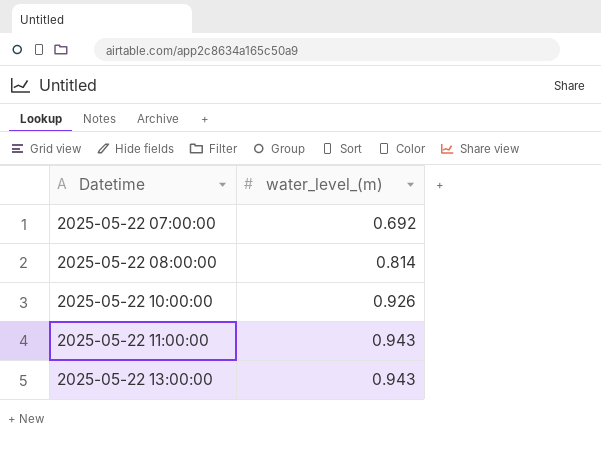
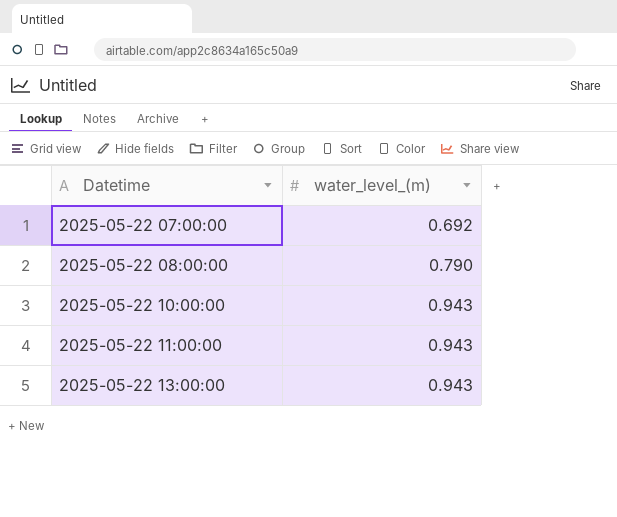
2025-05-22 08:00:00 | water_level_(m): 0.814 -> 0.790
2025-05-22 10:00:00 | water_level_(m): 0.926 -> 0.943

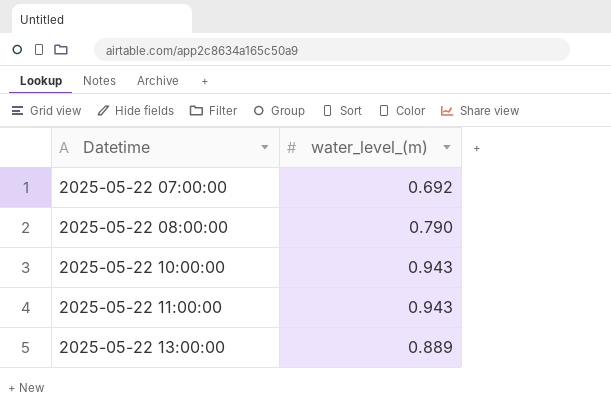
2025-05-22 13:00:00 | water_level_(m): 0.943 -> 0.889

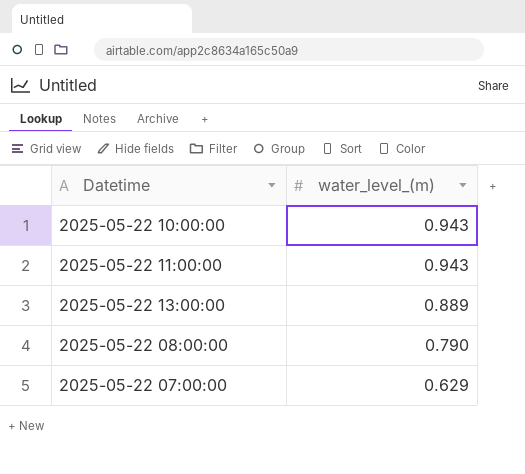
row order: Datetime ascending -> water_level_(m) descending
2025-05-22 07:00:00 | water_level_(m): 0.692 -> 0.629

